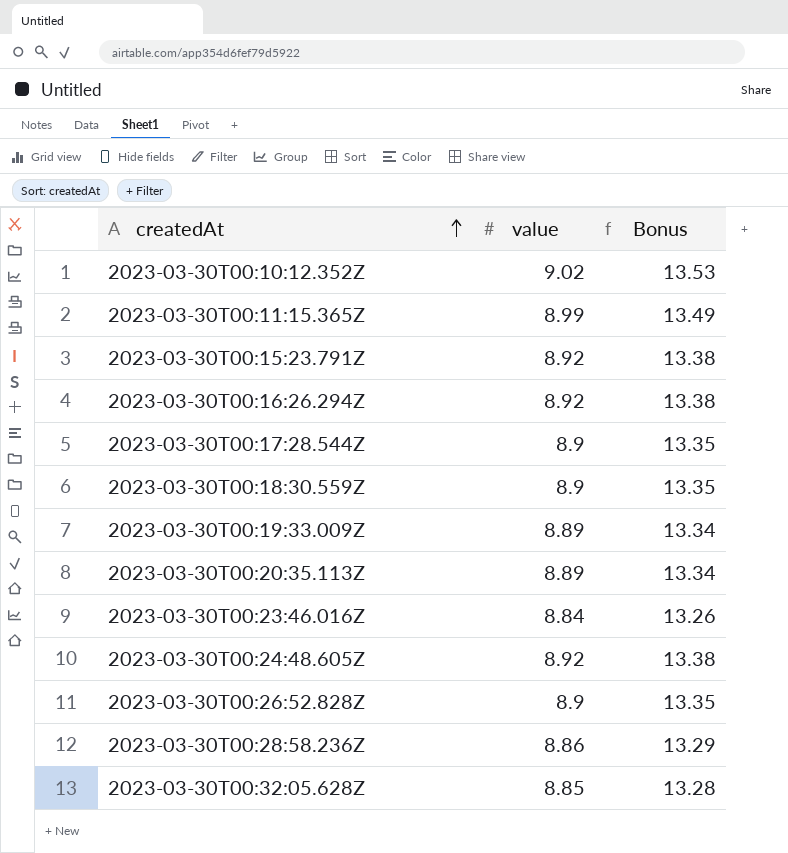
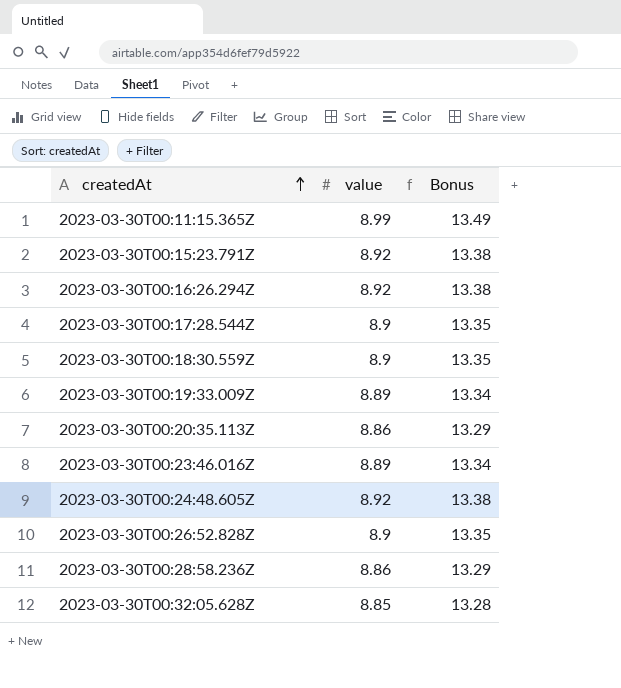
row 2023-03-30T00:10:12.352Z: 9.02 | 13.53 -> none
2023-03-30T00:20:35.113Z | value: 8.89 -> 8.86
2023-03-30T00:20:35.113Z | Bonus: 13.34 -> 13.29
2023-03-30T00:23:46.016Z | value: 8.84 -> 8.89
2023-03-30T00:23:46.016Z | Bonus: 13.26 -> 13.34

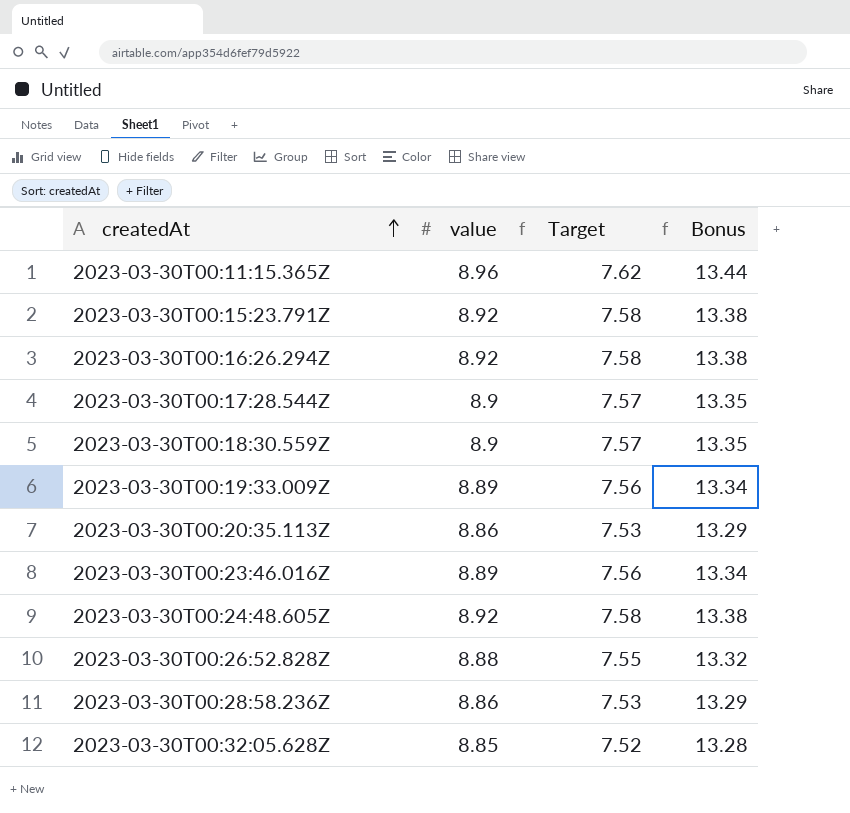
column Target | formula: none -> [value] * 0.85
2023-03-30T00:11:15.365Z | value: 8.99 -> 8.96
2023-03-30T00:11:15.365Z | Bonus: 13.49 -> 13.44
2023-03-30T00:26:52.828Z | value: 8.9 -> 8.88
2023-03-30T00:26:52.828Z | Bonus: 13.35 -> 13.32

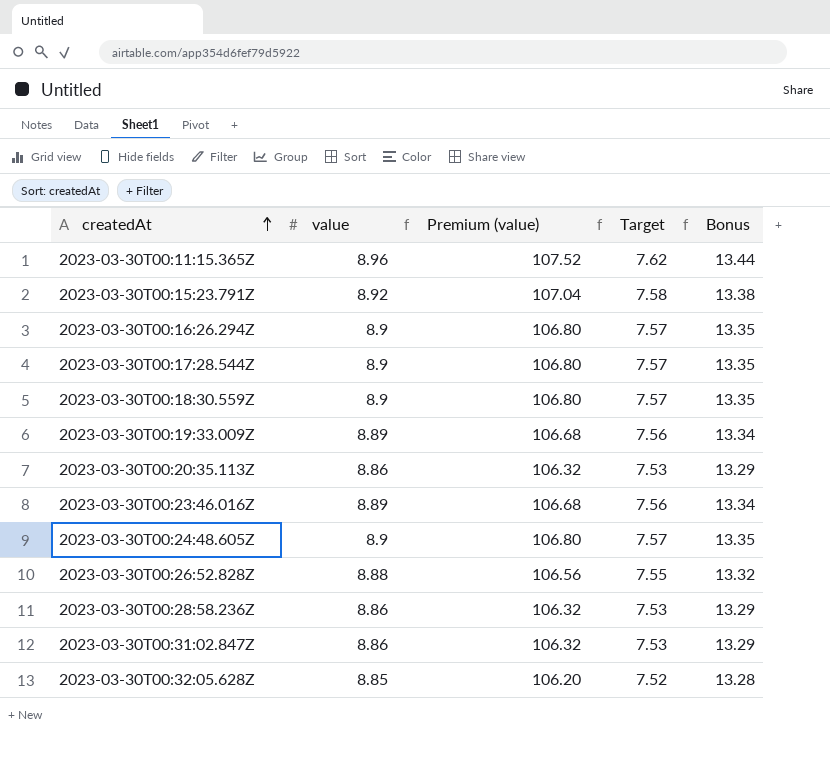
column Premium (value) | formula: none -> [value] * 12
2023-03-30T00:16:26.294Z | value: 8.92 -> 8.9
2023-03-30T00:16:26.294Z | Target: 7.58 -> 7.57
2023-03-30T00:16:26.294Z | Bonus: 13.38 -> 13.35
2023-03-30T00:24:48.605Z | value: 8.92 -> 8.9
2023-03-30T00:24:48.605Z | Target: 7.58 -> 7.57
2023-03-30T00:24:48.605Z | Bonus: 13.38 -> 13.35
row 2023-03-30T00:31:02.847Z: none -> 8.86 | 106.32 | 7.53 | 13.29

